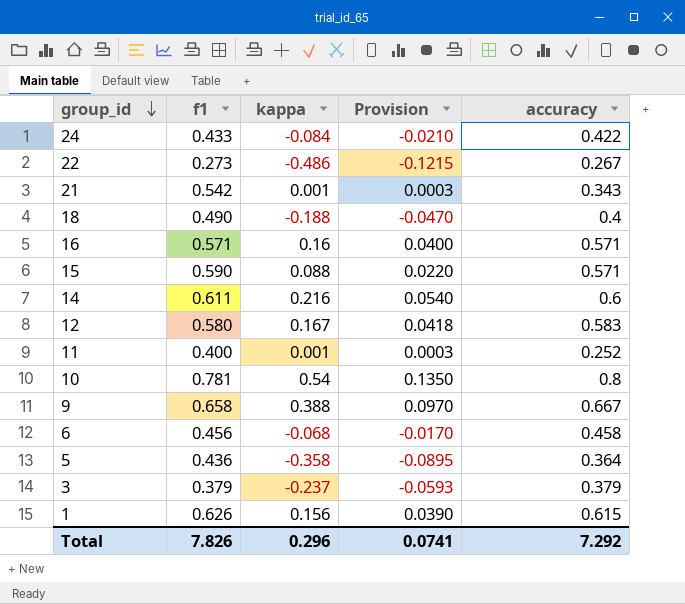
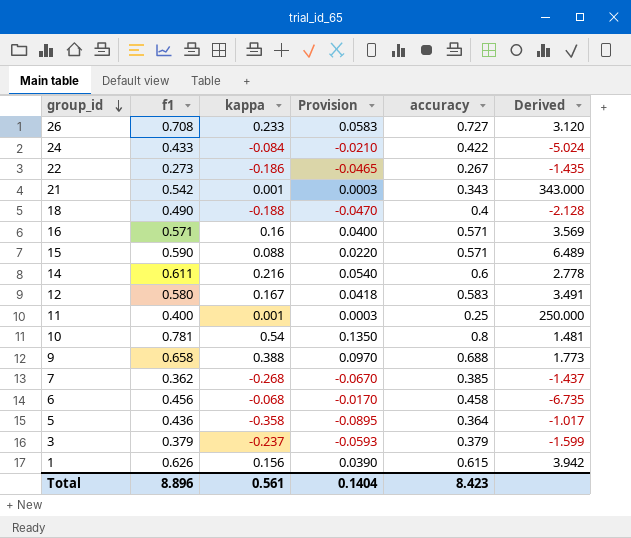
column Derived | formula: none -> [accuracy] / [kappa]
row 26: none -> 0.708 | 0.233 | 0.0583 | 0.727 | 3.120
22 | kappa: -0.486 -> -0.186
22 | Provision: -0.1215 -> -0.0465
11 | accuracy: 0.252 -> 0.25
9 | accuracy: 0.667 -> 0.688
row 7: none -> 0.362 | -0.268 | -0.0670 | 0.385 | -1.437
Total | f1: 7.826 -> 8.896
Total | kappa: 0.296 -> 0.561
Total | Provision: 0.0741 -> 0.1404
Total | accuracy: 7.292 -> 8.423

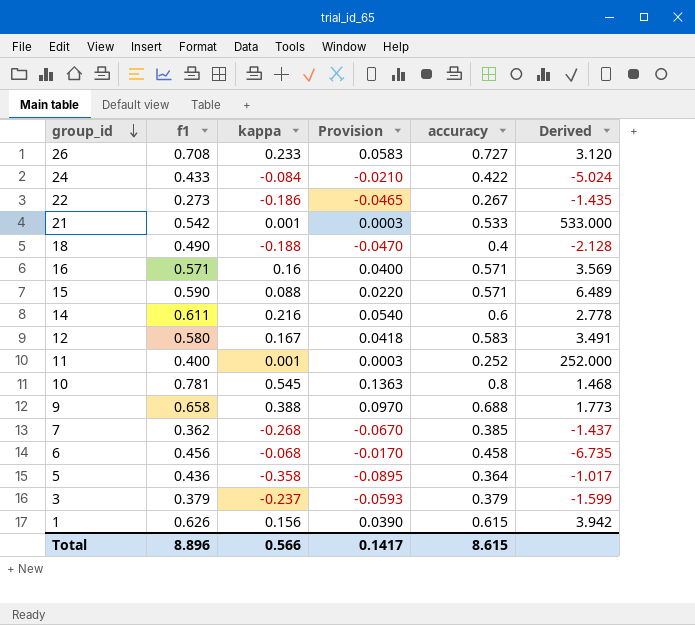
21 | accuracy: 0.343 -> 0.533
21 | Derived: 343.000 -> 533.000
11 | accuracy: 0.25 -> 0.252
11 | Derived: 250.000 -> 252.000
10 | kappa: 0.54 -> 0.545
10 | Provision: 0.1350 -> 0.1363
10 | Derived: 1.481 -> 1.468
Total | kappa: 0.561 -> 0.566
Total | Provision: 0.1404 -> 0.1417
Total | accuracy: 8.423 -> 8.615

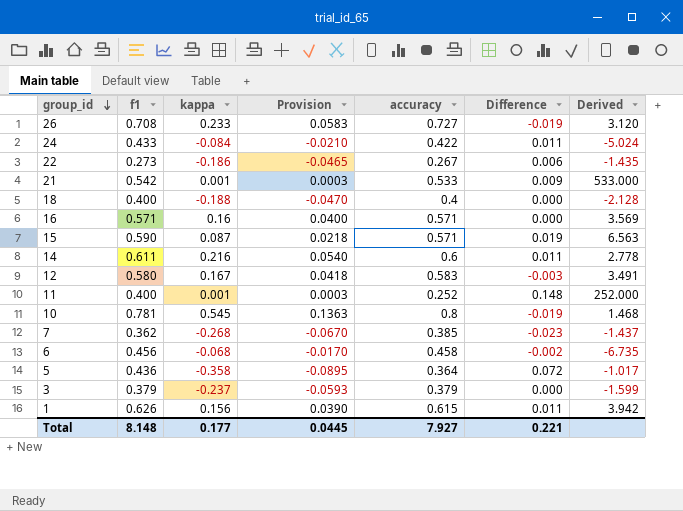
column Difference | formula: none -> [f1] - [accuracy]
row 9: 0.658 | 0.388 | 0.0970 | 0.688 | 1.773 -> none
18 | f1: 0.490 -> 0.400
15 | kappa: 0.088 -> 0.087
15 | Provision: 0.0220 -> 0.0218
15 | Derived: 6.489 -> 6.563
Total | f1: 8.896 -> 8.148
Total | kappa: 0.566 -> 0.177
Total | Provision: 0.1417 -> 0.0445
Total | accuracy: 8.615 -> 7.927

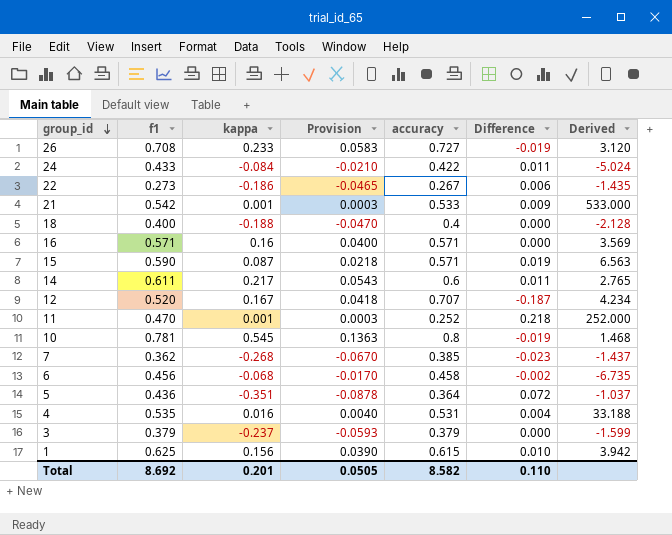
14 | kappa: 0.216 -> 0.217
14 | Provision: 0.0540 -> 0.0543
14 | Derived: 2.778 -> 2.765
12 | f1: 0.580 -> 0.520
12 | accuracy: 0.583 -> 0.707
12 | Difference: -0.003 -> -0.187
12 | Derived: 3.491 -> 4.234
11 | f1: 0.400 -> 0.470
11 | Difference: 0.148 -> 0.218
5 | kappa: -0.358 -> -0.351
5 | Provision: -0.0895 -> -0.0878
5 | Derived: -1.017 -> -1.037
row 4: none -> 0.535 | 0.016 | 0.0040 | 0.531 | 0.004 | 33.188
1 | f1: 0.626 -> 0.625
1 | Difference: 0.011 -> 0.010
Total | f1: 8.148 -> 8.692
Total | kappa: 0.177 -> 0.201
Total | Provision: 0.0445 -> 0.0505
Total | accuracy: 7.927 -> 8.582
Total | Difference: 0.221 -> 0.110

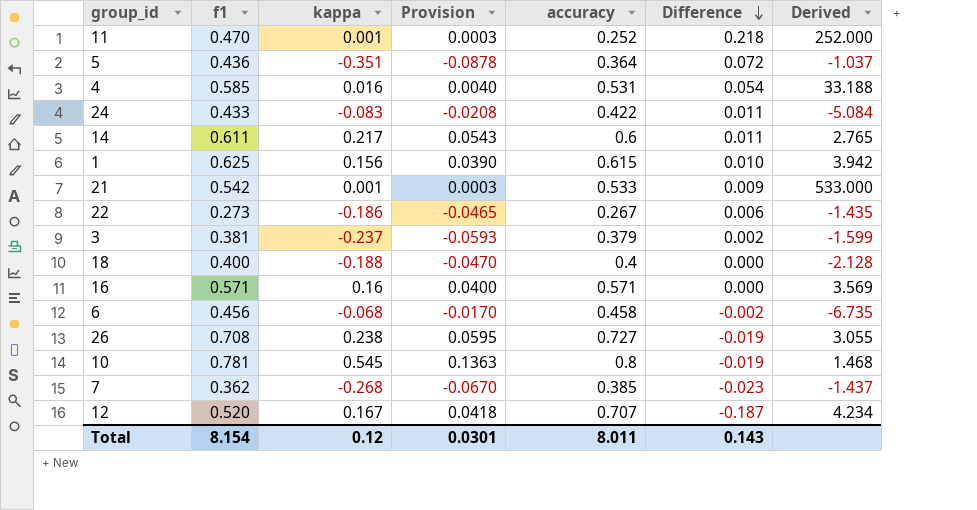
row order: group_id descending -> Difference descending
row 15: 0.590 | 0.087 | 0.0218 | 0.571 | 0.019 | 6.563 -> none
4 | f1: 0.535 -> 0.585
4 | Difference: 0.004 -> 0.054
24 | kappa: -0.084 -> -0.083
24 | Provision: -0.0210 -> -0.0208
24 | Derived: -5.024 -> -5.084
3 | f1: 0.379 -> 0.381
3 | Difference: 0.000 -> 0.002
26 | kappa: 0.233 -> 0.238
26 | Provision: 0.0583 -> 0.0595
26 | Derived: 3.120 -> 3.055
Total | f1: 8.692 -> 8.154
Total | kappa: 0.201 -> 0.12
Total | Provision: 0.0505 -> 0.0301
Total | accuracy: 8.582 -> 8.011
Total | Difference: 0.110 -> 0.143

